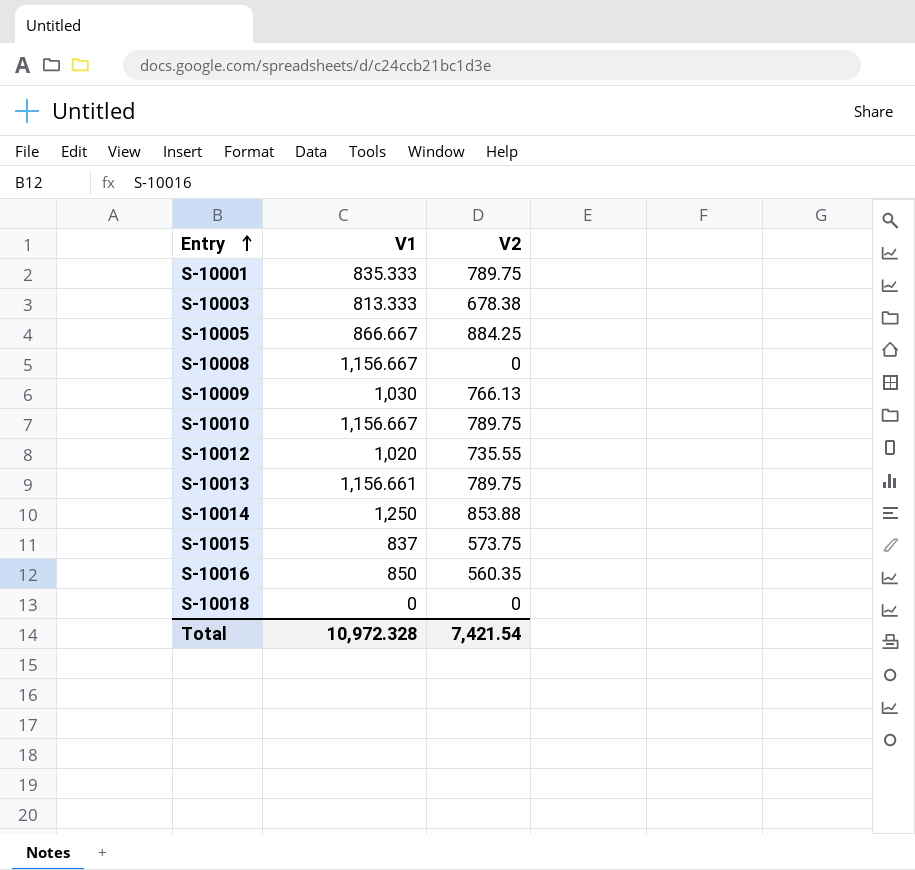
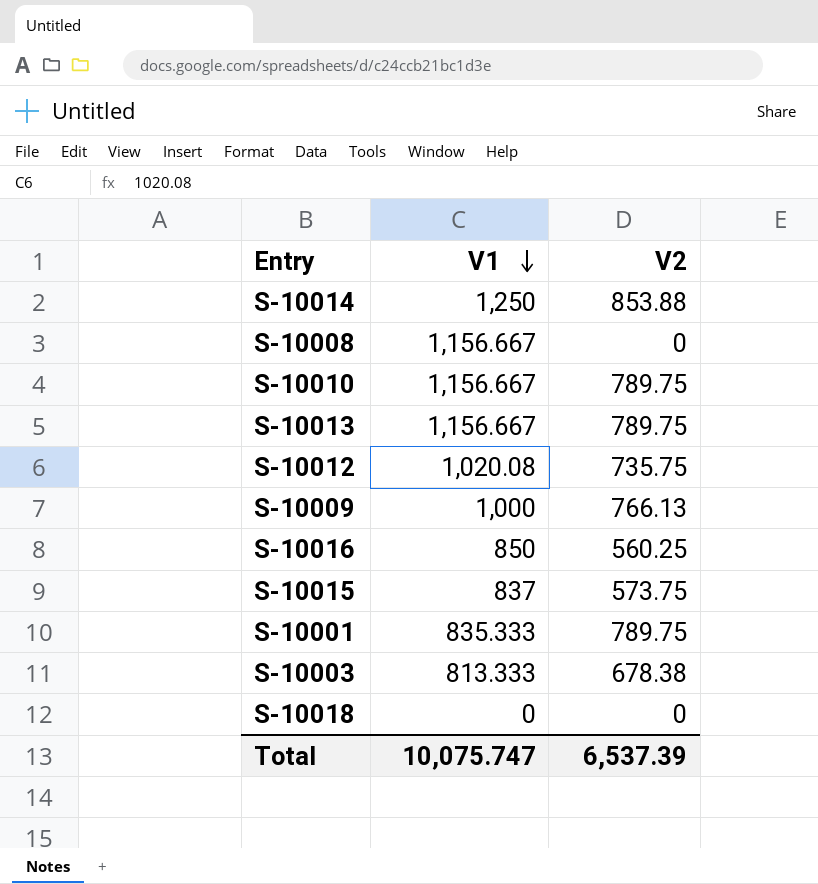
row order: Entry ascending -> V1 descending
row S-10005: 866.667 | 884.25 -> none
S-10013 | V1: 1,156.661 -> 1,156.667
S-10012 | V1: 1,020 -> 1,020.08
S-10012 | V2: 735.55 -> 735.75
S-10009 | V1: 1,030 -> 1,000
S-10016 | V2: 560.35 -> 560.25
Total | V1: 10,972.328 -> 10,075.747
Total | V2: 7,421.54 -> 6,537.39

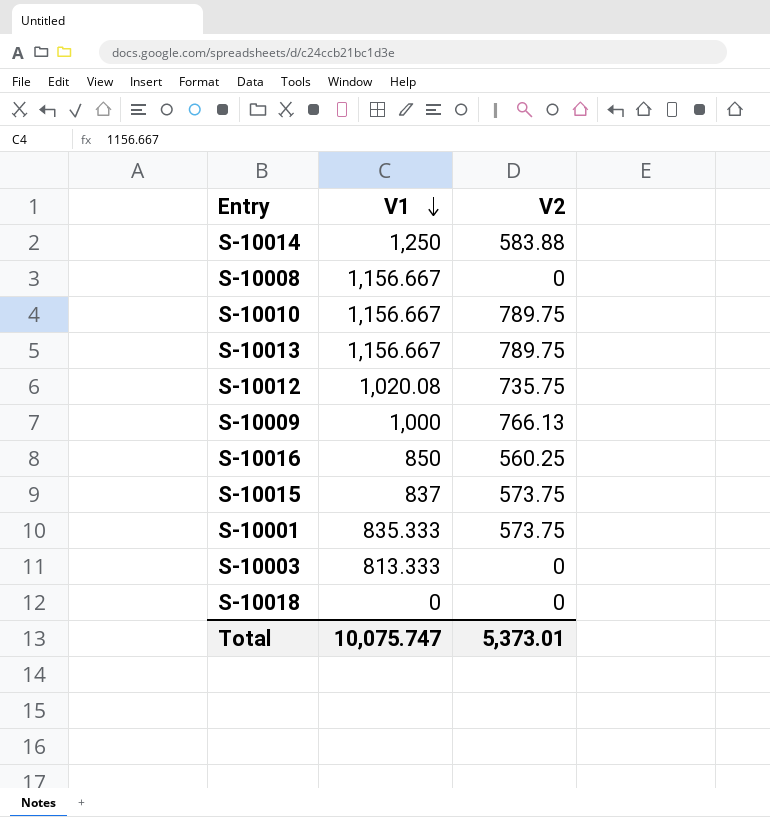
S-10014 | V2: 853.88 -> 583.88
S-10001 | V2: 789.75 -> 573.75
S-10003 | V2: 678.38 -> 0
Total | V2: 6,537.39 -> 5,373.01

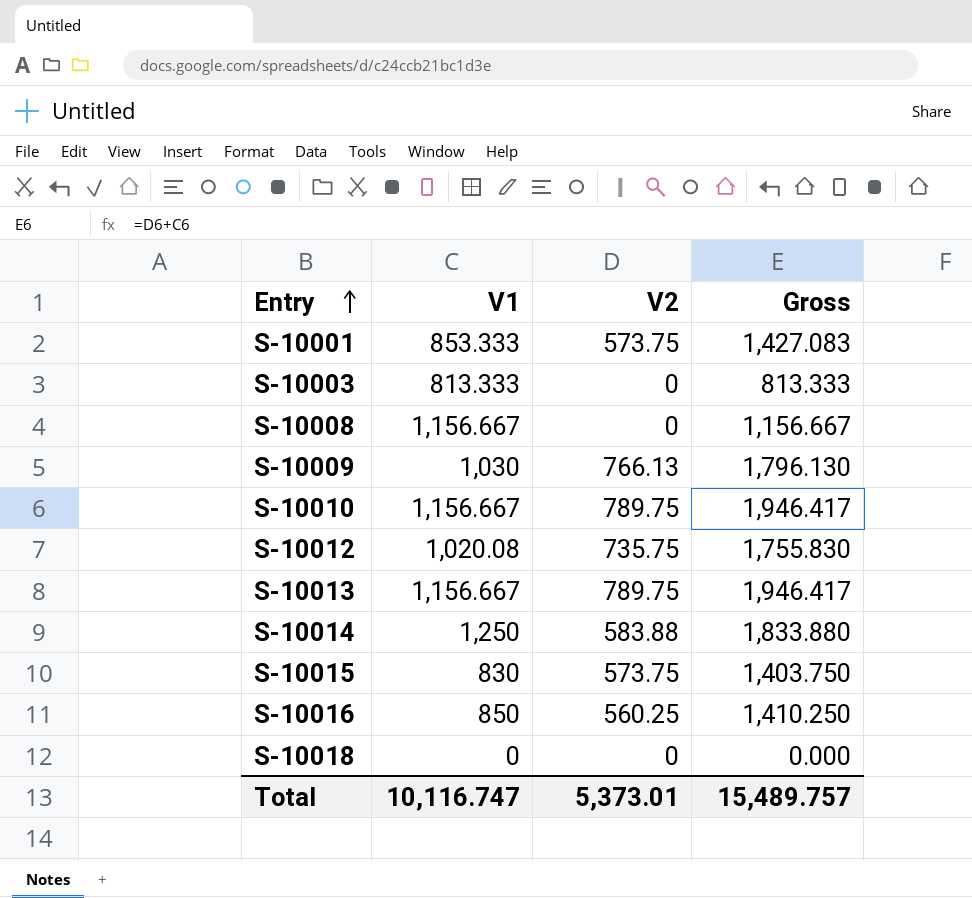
row order: V1 descending -> Entry ascending
column Gross | formula: none -> [V1] + [V2]
S-10001 | V1: 835.333 -> 853.333
S-10009 | V1: 1,000 -> 1,030
S-10015 | V1: 837 -> 830
Total | V1: 10,075.747 -> 10,116.747

